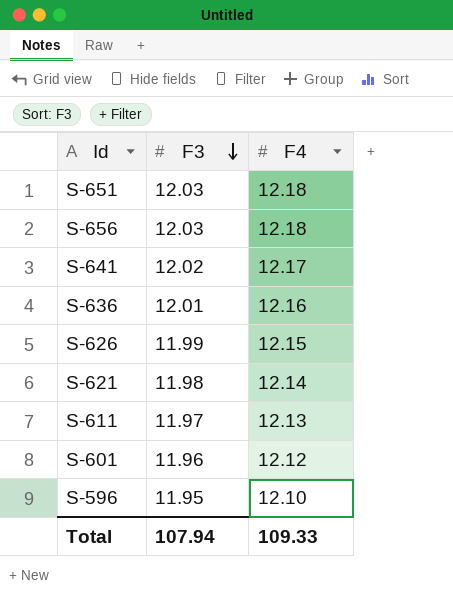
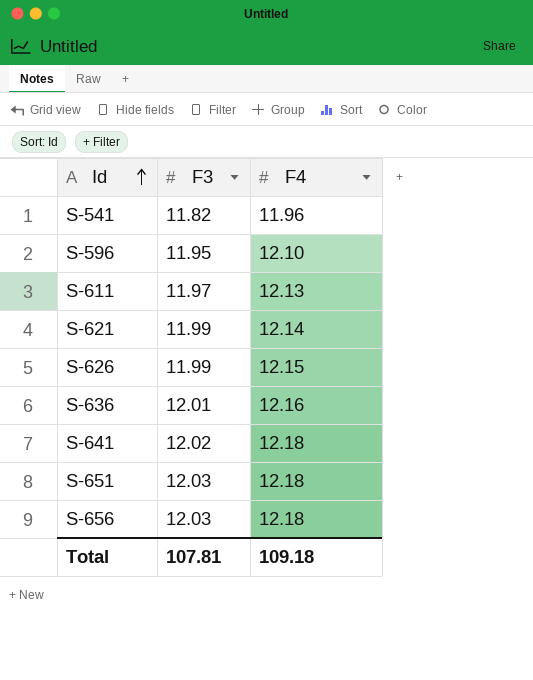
row order: F3 descending -> Id ascending
row S-601: 11.96 | 12.12 -> none
row S-541: none -> 11.82 | 11.96
S-621 | F3: 11.98 -> 11.99
S-641 | F4: 12.17 -> 12.18
Total | F3: 107.94 -> 107.81
Total | F4: 109.33 -> 109.18

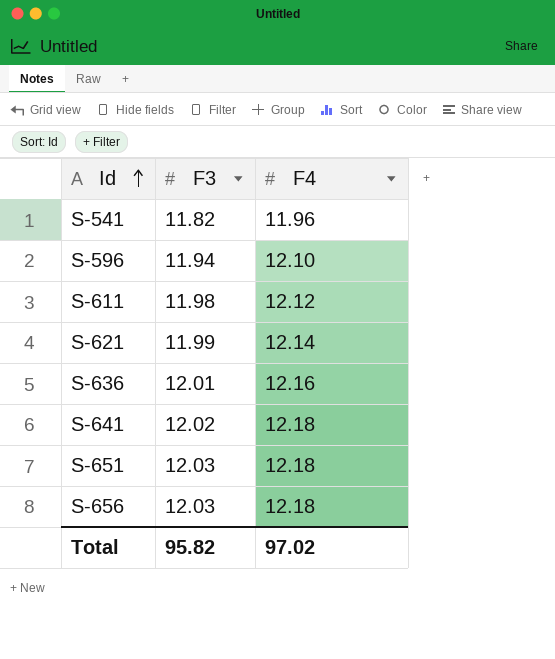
row S-626: 11.99 | 12.15 -> none
S-596 | F3: 11.95 -> 11.94
S-611 | F3: 11.97 -> 11.98
S-611 | F4: 12.13 -> 12.12
Total | F3: 107.81 -> 95.82
Total | F4: 109.18 -> 97.02

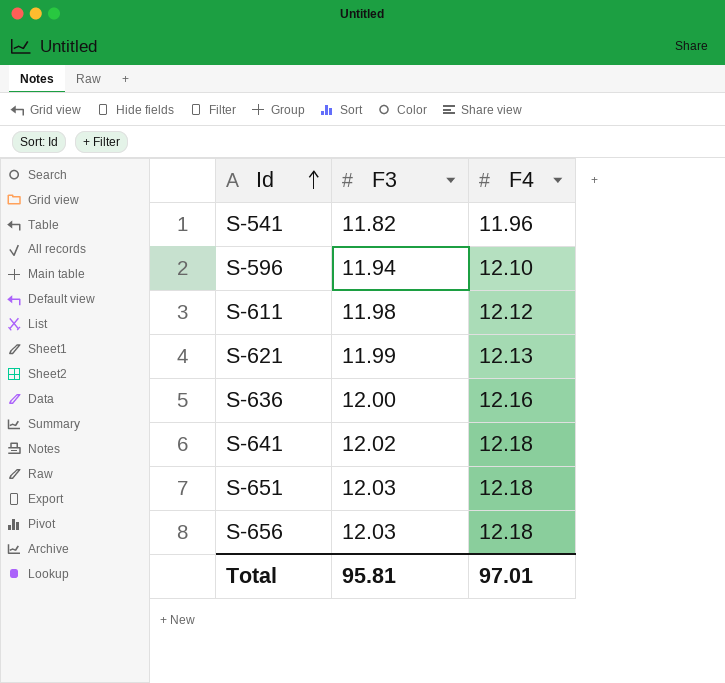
S-621 | F4: 12.14 -> 12.13
S-636 | F3: 12.01 -> 12.00
Total | F3: 95.82 -> 95.81
Total | F4: 97.02 -> 97.01

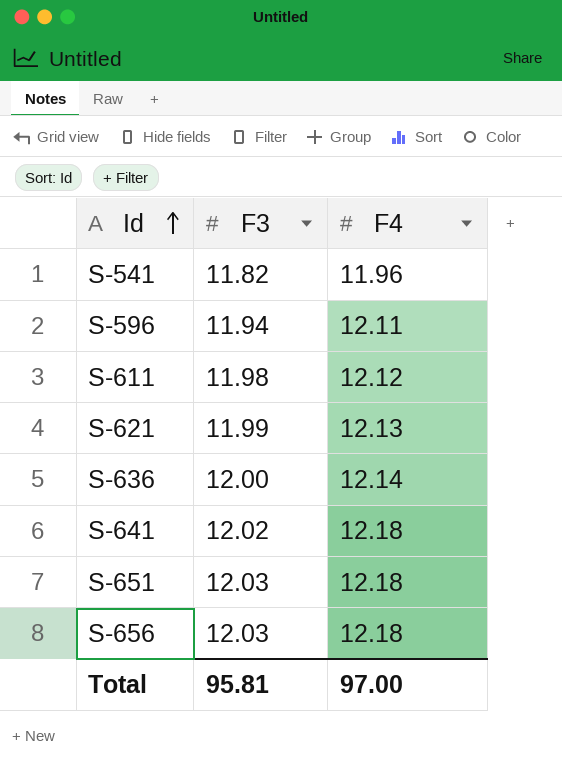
S-596 | F4: 12.10 -> 12.11
S-636 | F4: 12.16 -> 12.14
Total | F4: 97.01 -> 97.00

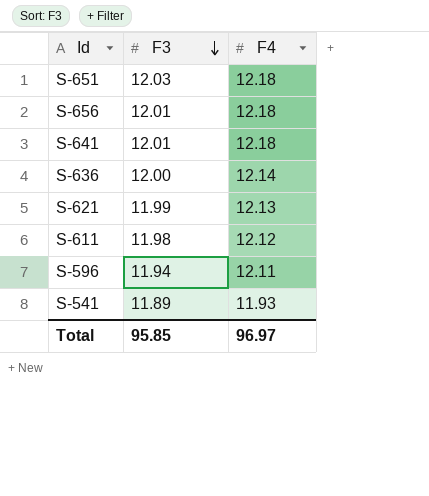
row order: Id ascending -> F3 descending
S-656 | F3: 12.03 -> 12.01
S-641 | F3: 12.02 -> 12.01
S-541 | F3: 11.82 -> 11.89
S-541 | F4: 11.96 -> 11.93
Total | F3: 95.81 -> 95.85
Total | F4: 97.00 -> 96.97

